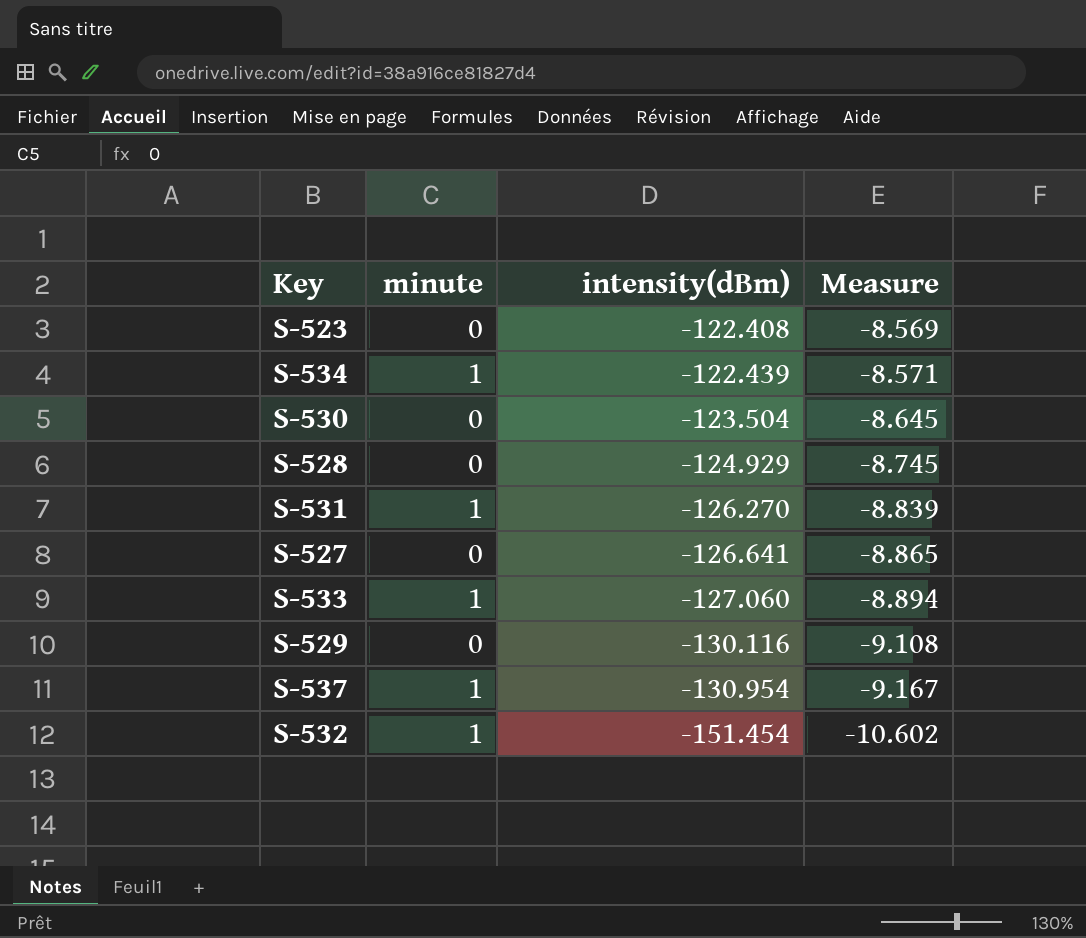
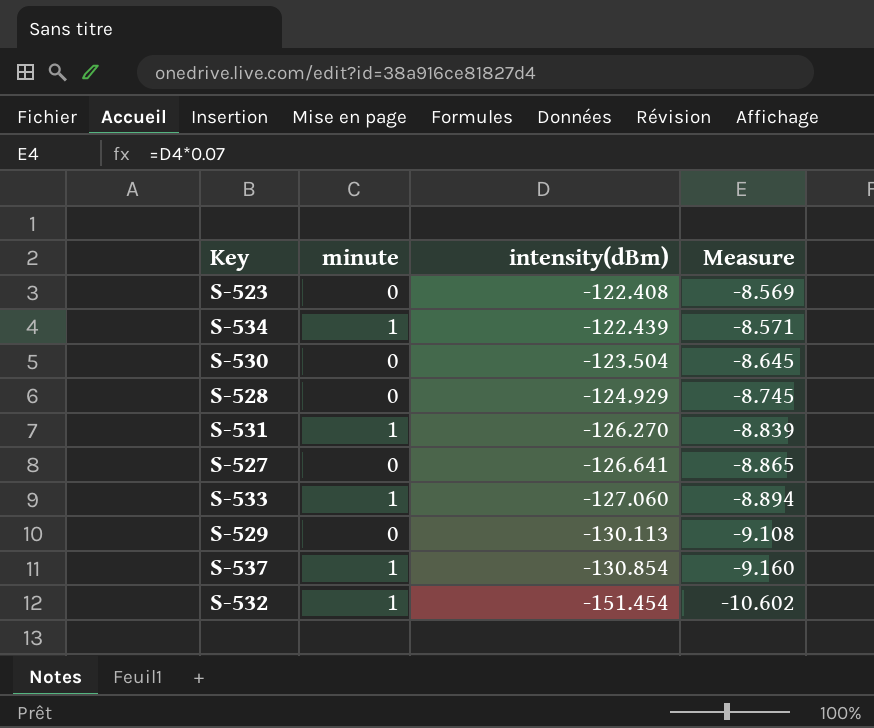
S-529 | intensity(dBm): -130.116 -> -130.113
S-537 | intensity(dBm): -130.954 -> -130.854
S-537 | Measure: -9.167 -> -9.160

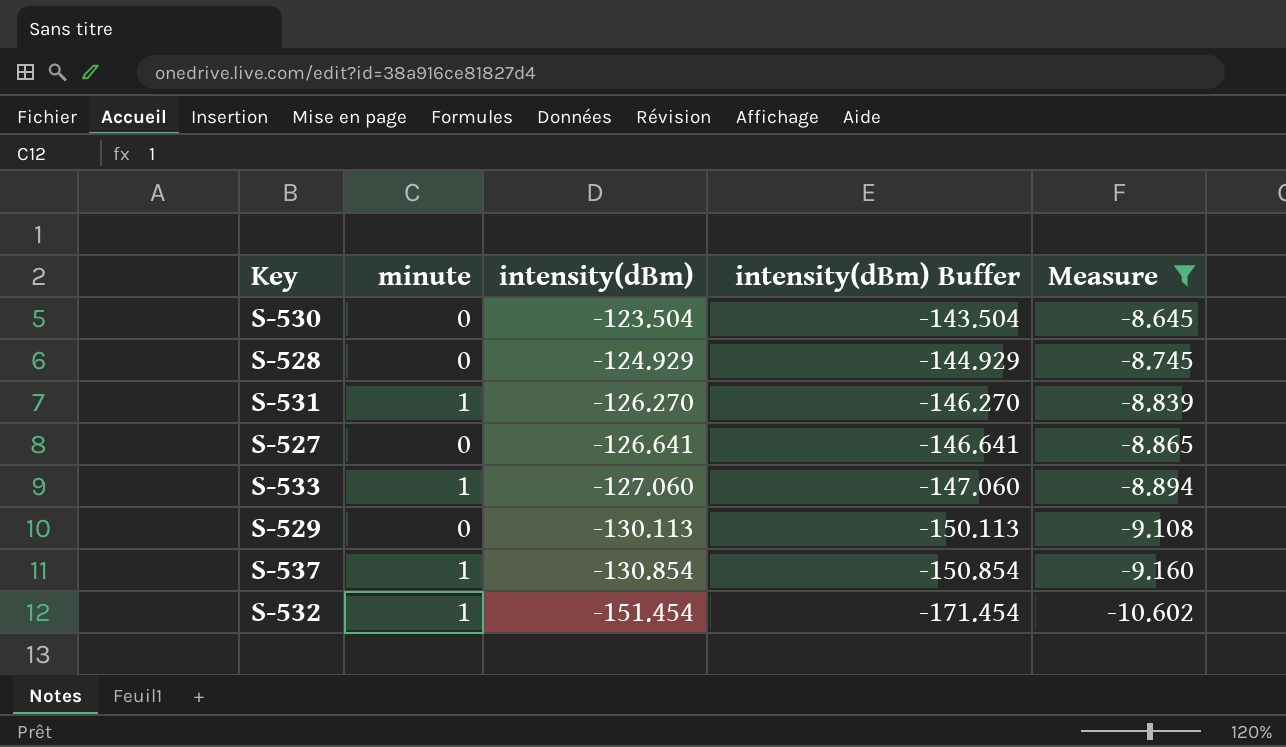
filter: none -> Measure <= -8.645
column intensity(dBm) Buffer | formula: none -> [intensity(dBm)] - 20

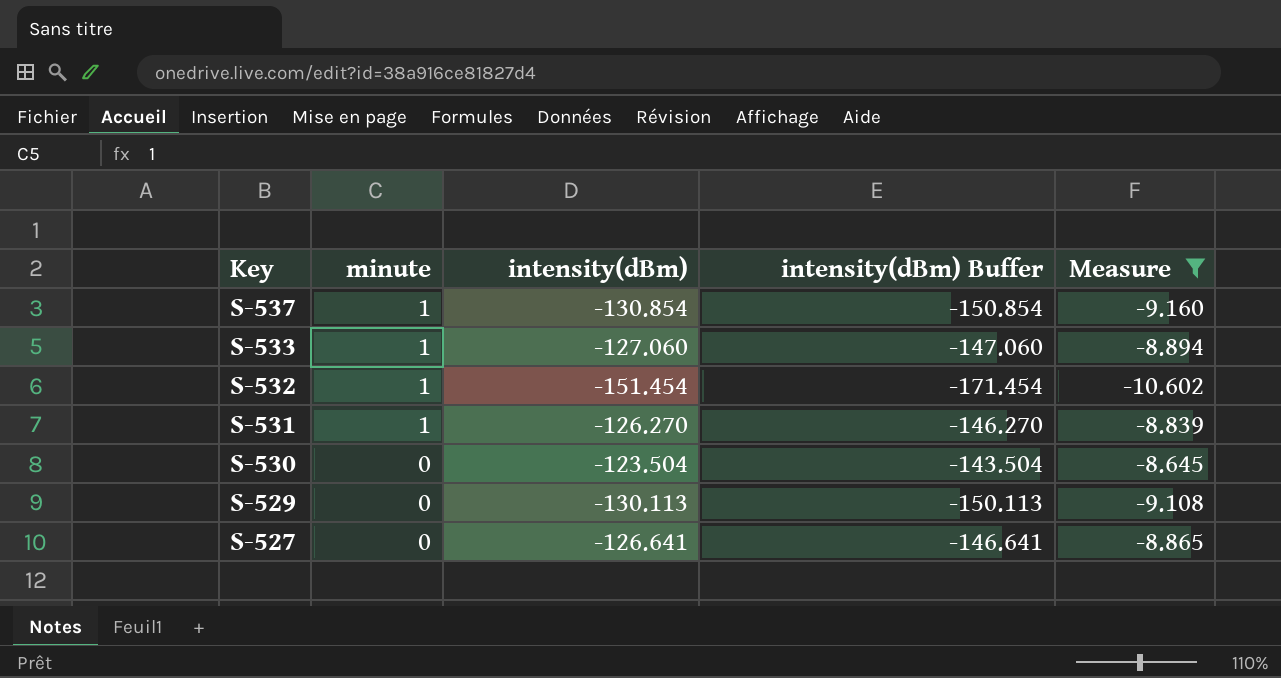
row order: intensity(dBm) descending -> Key descending
row S-528: 0 | -124.929 | -144.929 | -8.745 -> none

